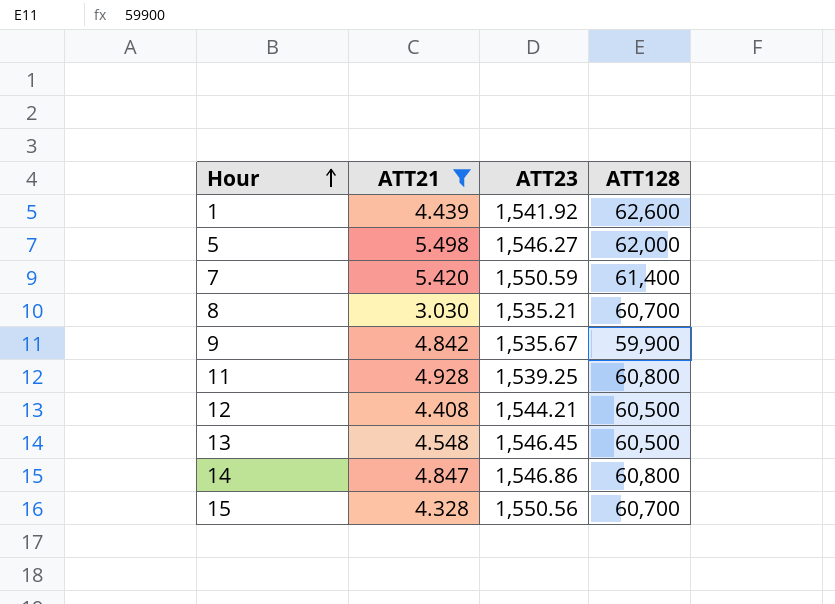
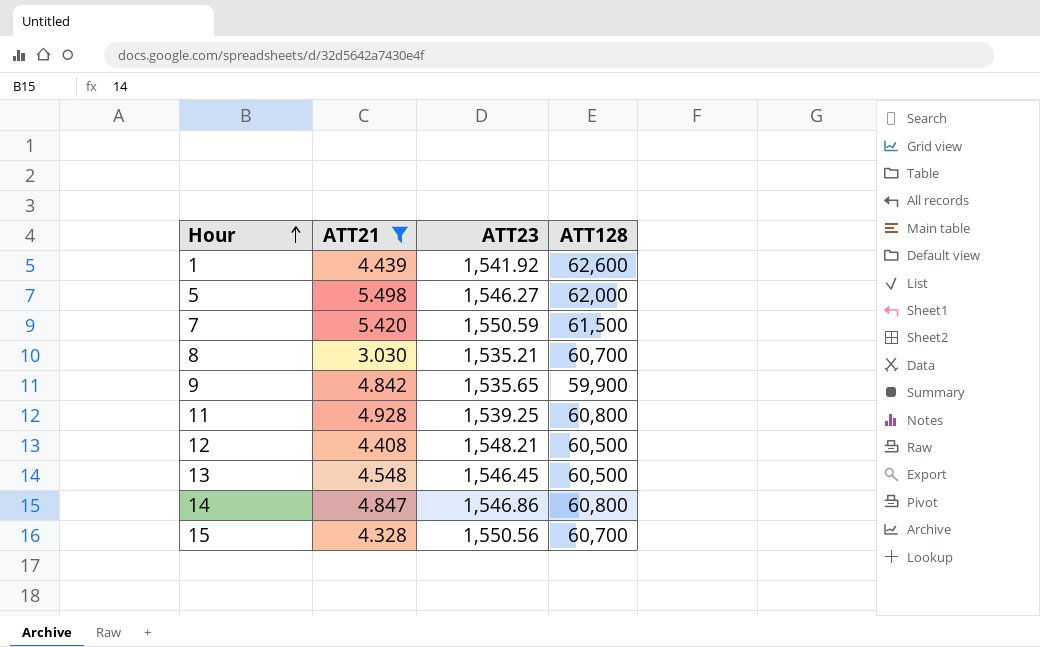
7 | ATT128: 61,400 -> 61,500
9 | ATT23: 1,535.67 -> 1,535.65
12 | ATT23: 1,544.21 -> 1,548.21

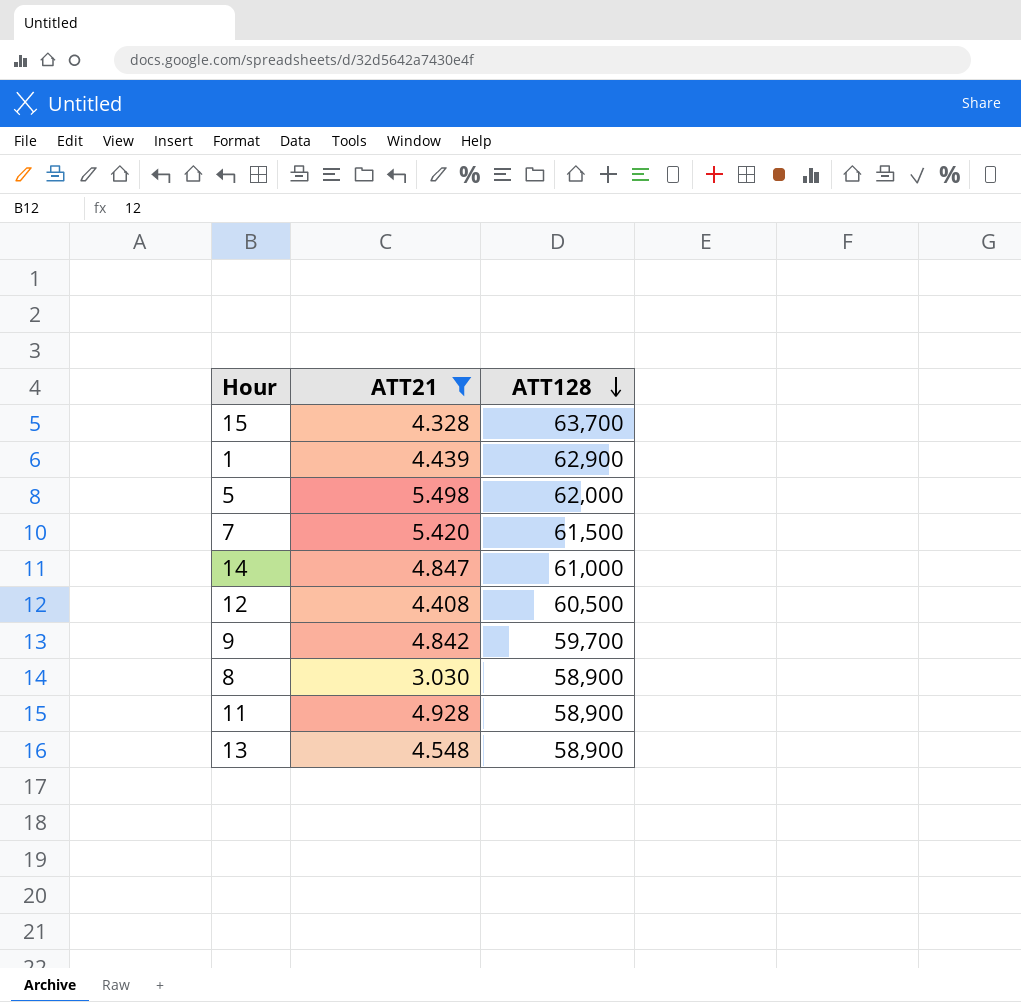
row order: Hour ascending -> ATT128 descending
column ATT23 | position: 3 -> none
15 | ATT128: 60,700 -> 63,700
1 | ATT128: 62,600 -> 62,900
14 | ATT128: 60,800 -> 61,000
9 | ATT128: 59,900 -> 59,700
8 | ATT128: 60,700 -> 58,900
11 | ATT128: 60,800 -> 58,900
13 | ATT128: 60,500 -> 58,900

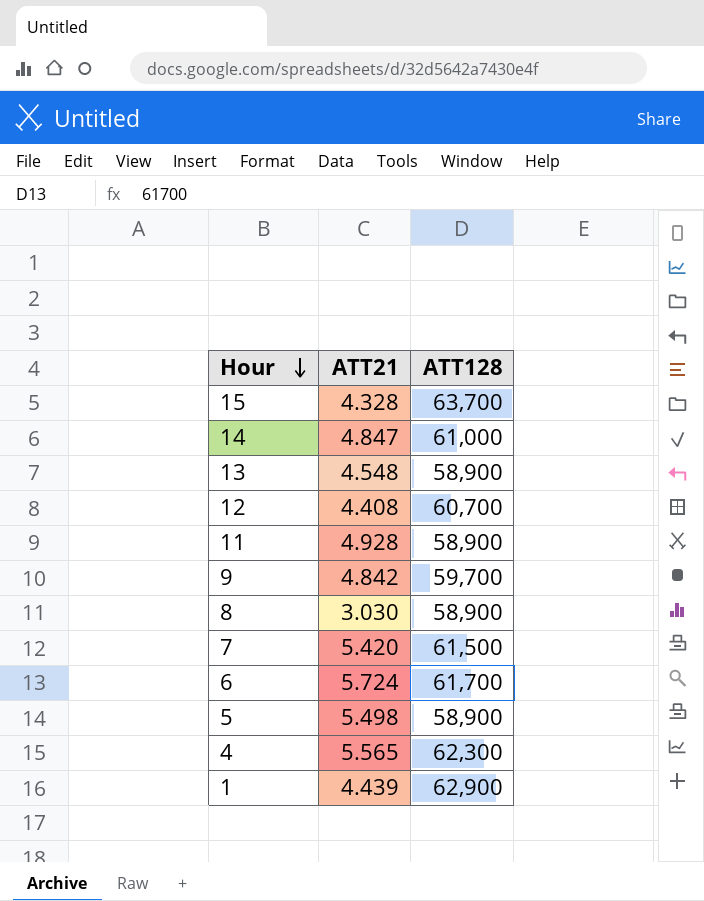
filter: ATT21 <= 5.498 -> none
row order: ATT128 descending -> Hour descending
12 | ATT128: 60,500 -> 60,700
5 | ATT128: 62,000 -> 58,900

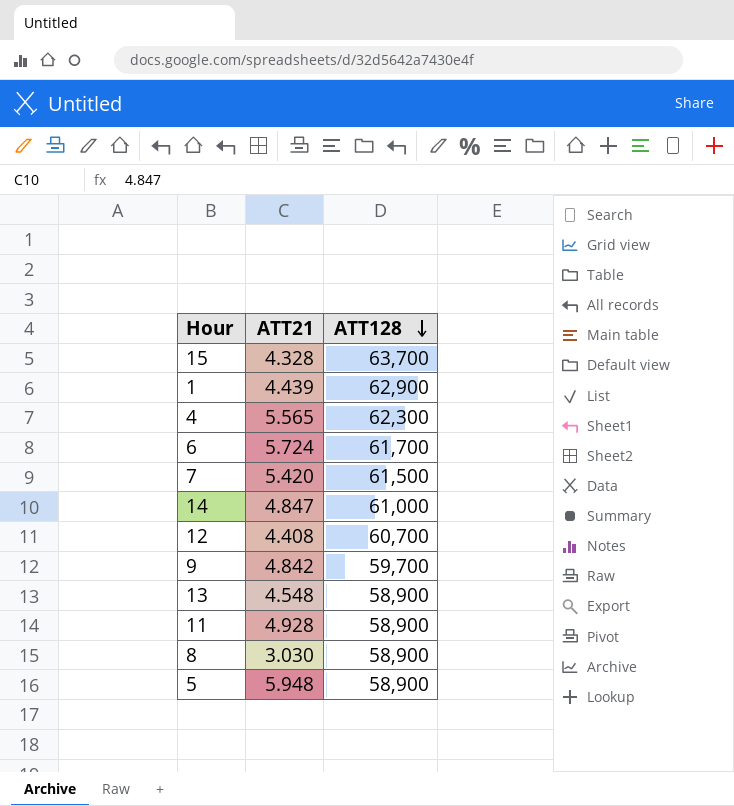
row order: Hour descending -> ATT128 descending
5 | ATT21: 5.498 -> 5.948

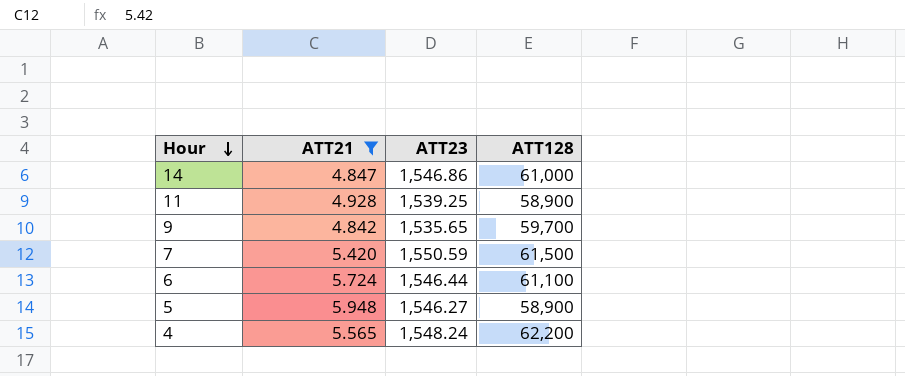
filter: none -> ATT21 >= 4.842
row order: ATT128 descending -> Hour descending
column ATT23 | position: none -> 3
6 | ATT128: 61,700 -> 61,100
4 | ATT128: 62,300 -> 62,200

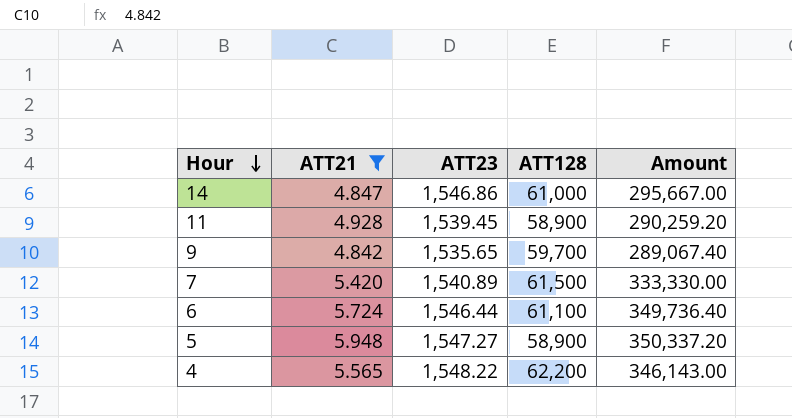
column Amount | formula: none -> [ATT21] * [ATT128]
11 | ATT23: 1,539.25 -> 1,539.45
7 | ATT23: 1,550.59 -> 1,540.89
5 | ATT23: 1,546.27 -> 1,547.27
4 | ATT23: 1,548.24 -> 1,548.22

